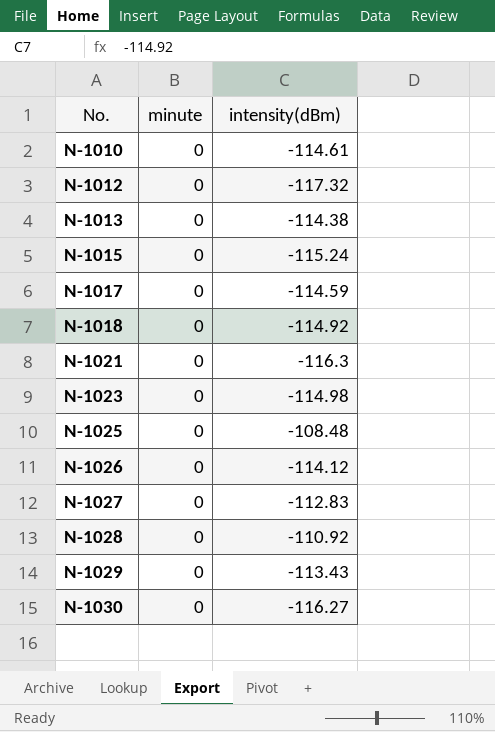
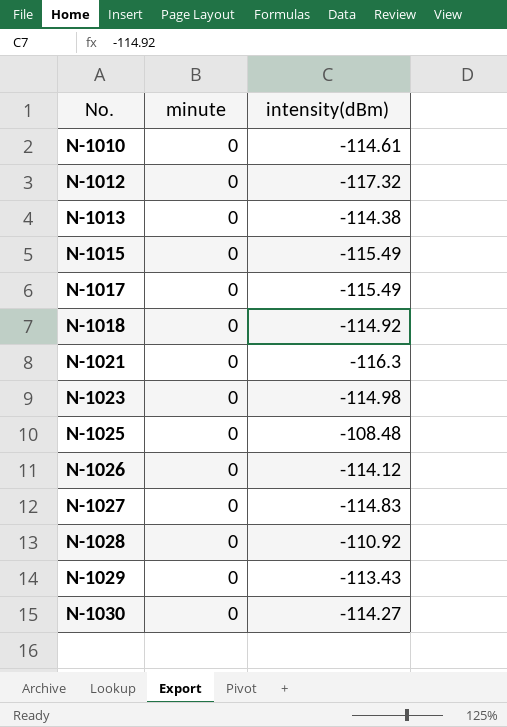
N-1015 | intensity(dBm): -115.24 -> -115.49
N-1017 | intensity(dBm): -114.59 -> -115.49
N-1027 | intensity(dBm): -112.83 -> -114.83
N-1030 | intensity(dBm): -116.27 -> -114.27

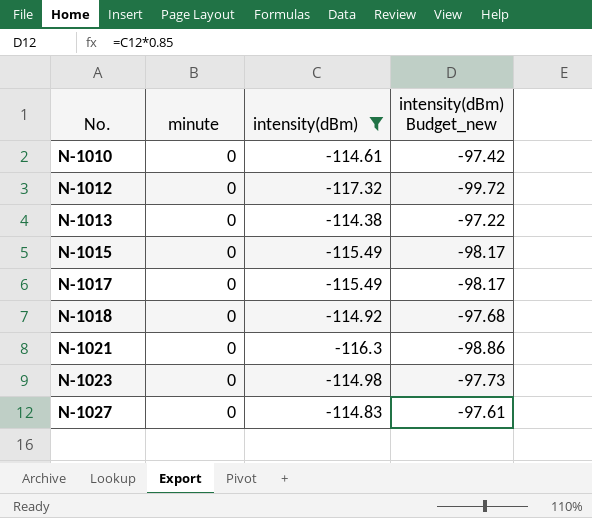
filter: none -> intensity(dBm) <= -114.38
column intensity(dBm) Budget_new | formula: none -> [intensity(dBm)] * 0.85

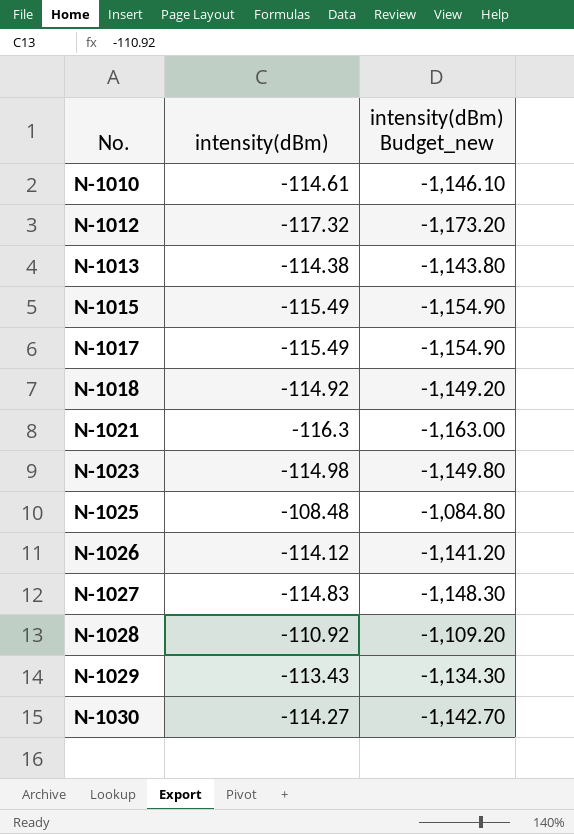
filter: intensity(dBm) <= -114.38 -> none
column minute | position: 2 -> none
column intensity(dBm) Budget_new | formula: [intensity(dBm)] * 0.85 -> [intensity(dBm)] * 10

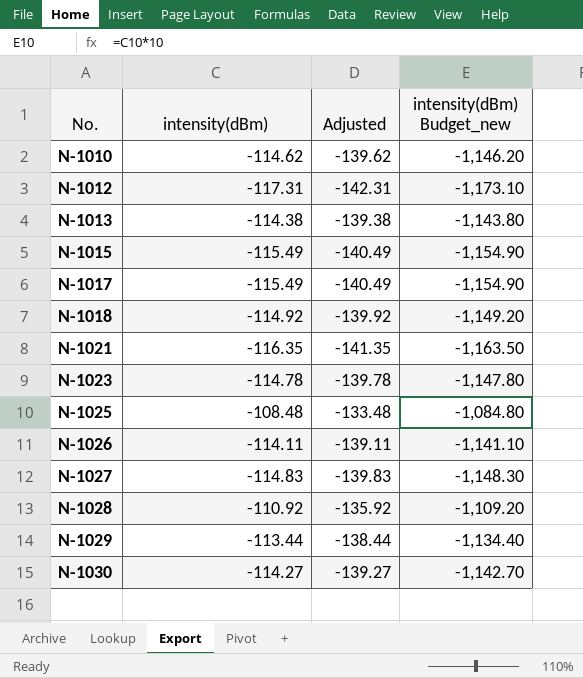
column Adjusted | formula: none -> [intensity(dBm)] - 25
N-1010 | intensity(dBm): -114.61 -> -114.62
N-1010 | intensity(dBm) Budget_new: -1,146.10 -> -1,146.20
N-1012 | intensity(dBm): -117.32 -> -117.31
N-1012 | intensity(dBm) Budget_new: -1,173.20 -> -1,173.10
N-1021 | intensity(dBm): -116.3 -> -116.35
N-1021 | intensity(dBm) Budget_new: -1,163.00 -> -1,163.50
N-1023 | intensity(dBm): -114.98 -> -114.78
N-1023 | intensity(dBm) Budget_new: -1,149.80 -> -1,147.80
N-1026 | intensity(dBm): -114.12 -> -114.11
N-1026 | intensity(dBm) Budget_new: -1,141.20 -> -1,141.10
N-1029 | intensity(dBm): -113.43 -> -113.44
N-1029 | intensity(dBm) Budget_new: -1,134.30 -> -1,134.40

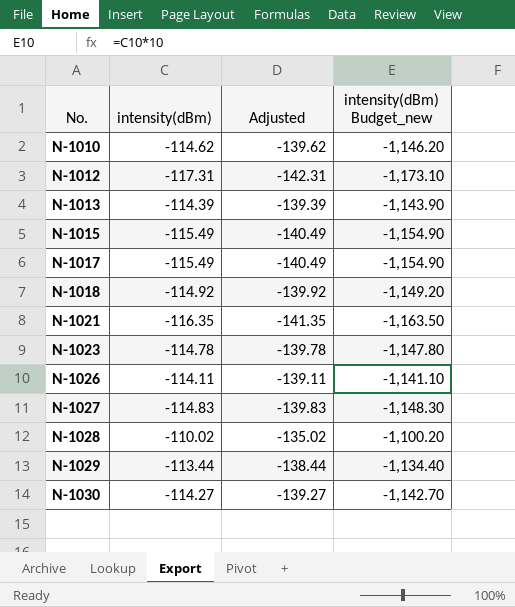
row N-1025: -108.48 | -133.48 | -1,084.80 -> none
N-1013 | intensity(dBm): -114.38 -> -114.39
N-1013 | Adjusted: -139.38 -> -139.39
N-1013 | intensity(dBm) Budget_new: -1,143.80 -> -1,143.90
N-1028 | intensity(dBm): -110.92 -> -110.02
N-1028 | Adjusted: -135.92 -> -135.02
N-1028 | intensity(dBm) Budget_new: -1,109.20 -> -1,100.20

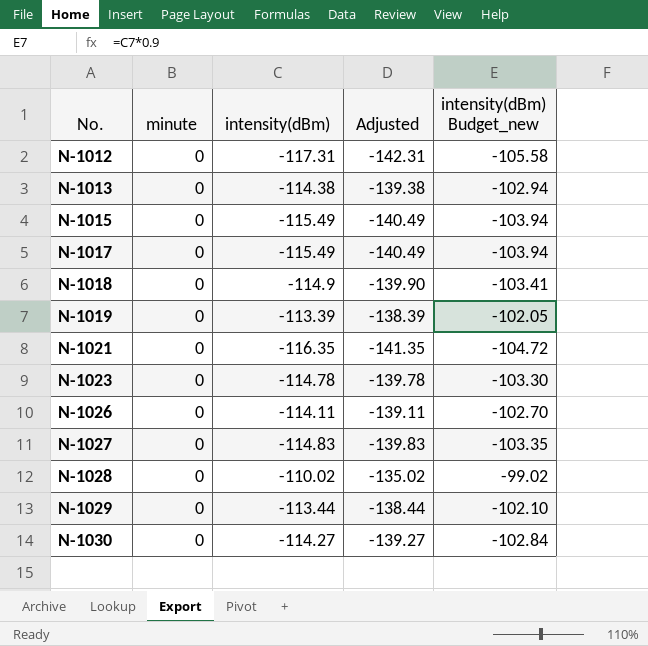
column minute | position: none -> 2
column intensity(dBm) Budget_new | formula: [intensity(dBm)] * 10 -> [intensity(dBm)] * 0.9
row N-1010: -114.62 | -139.62 | -1,146.20 -> none
N-1013 | intensity(dBm): -114.39 -> -114.38
N-1013 | Adjusted: -139.39 -> -139.38
N-1018 | intensity(dBm): -114.92 -> -114.9
N-1018 | Adjusted: -139.92 -> -139.90
row N-1019: none -> 0 | -113.39 | -138.39 | -102.05

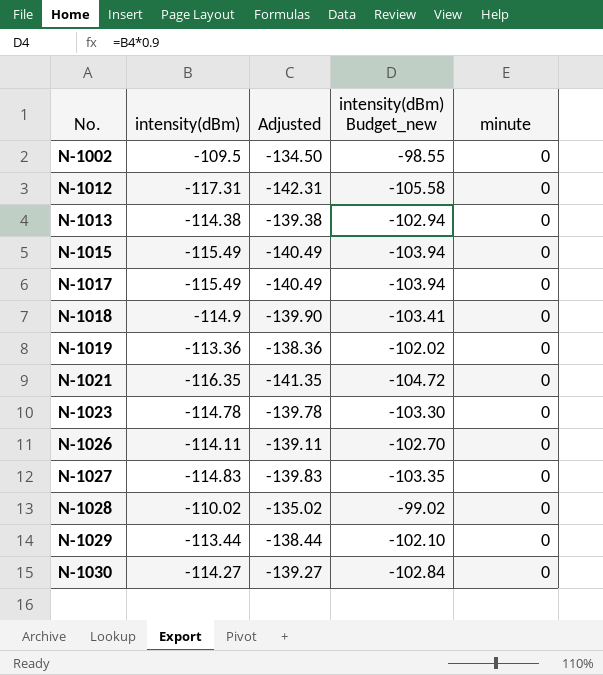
column minute | position: 2 -> 5
row N-1002: none -> -109.5 | -134.50 | -98.55 | 0
N-1019 | intensity(dBm): -113.39 -> -113.36
N-1019 | Adjusted: -138.39 -> -138.36
N-1019 | intensity(dBm) Budget_new: -102.05 -> -102.02

